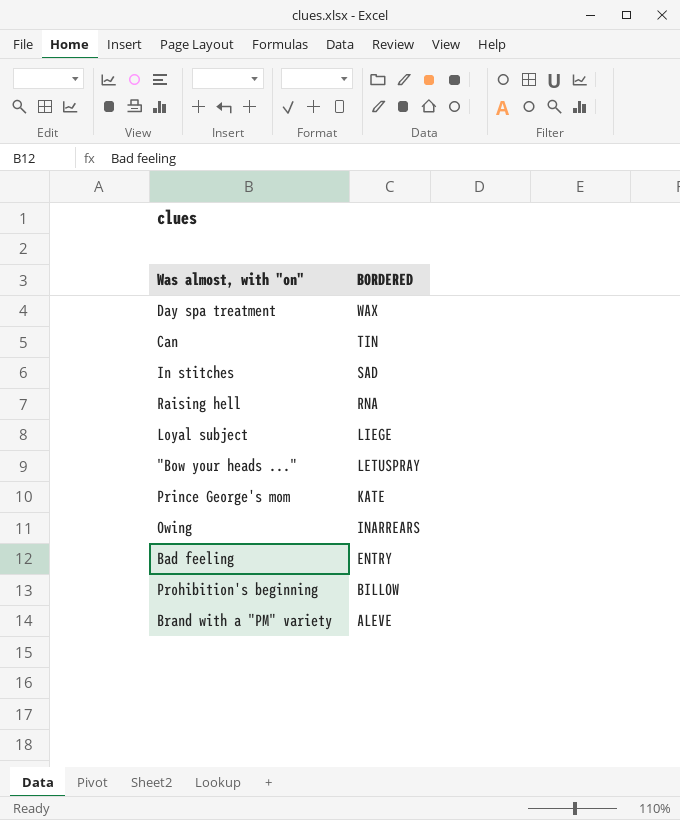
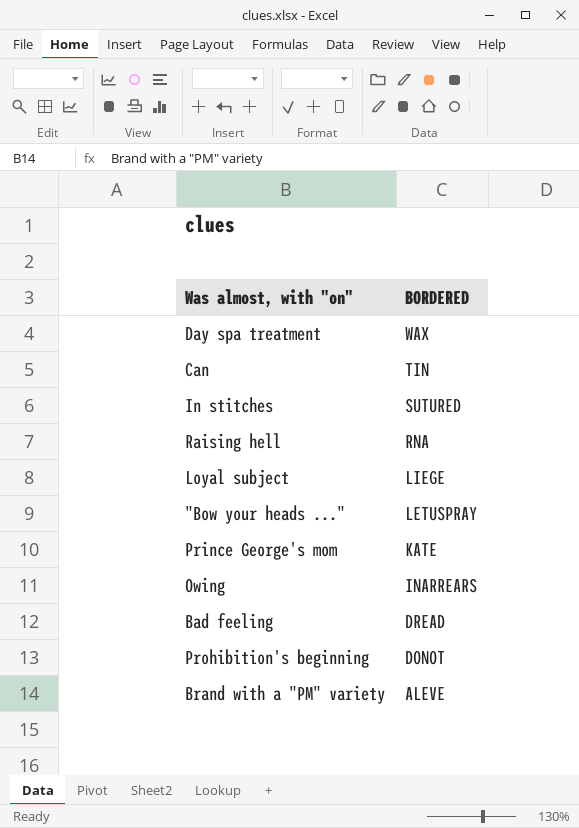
In stitches | BORDERED: SAD -> SUTURED
Bad feeling | BORDERED: ENTRY -> DREAD
Prohibition's beginning | BORDERED: BILLOW -> DONOT

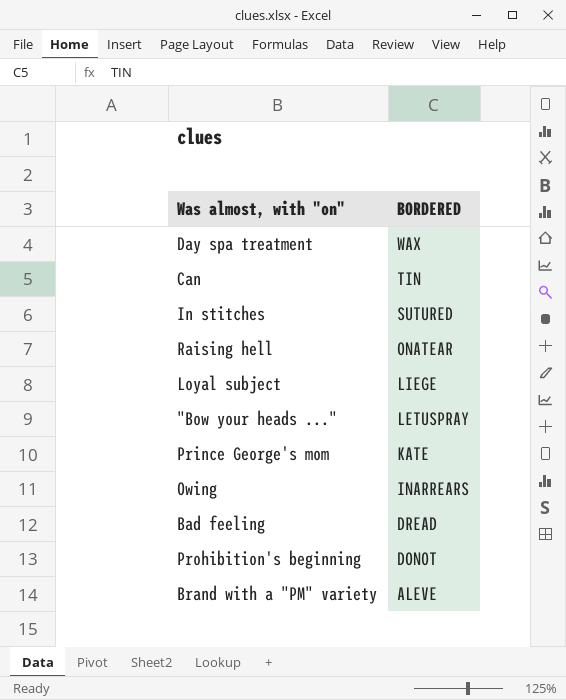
Raising hell | BORDERED: RNA -> ONATEAR

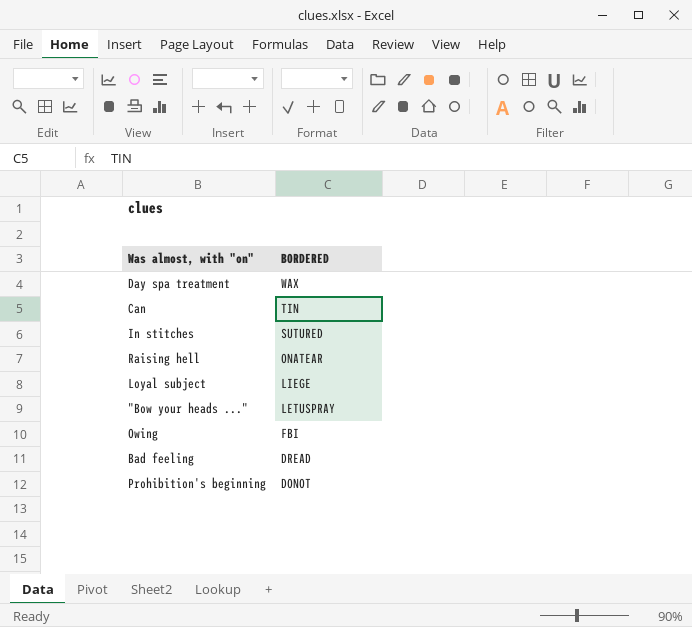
row Prince George's mom: KATE -> none
row Brand with a "PM" variety: ALEVE -> none
Owing | BORDERED: INARREARS -> FBI

